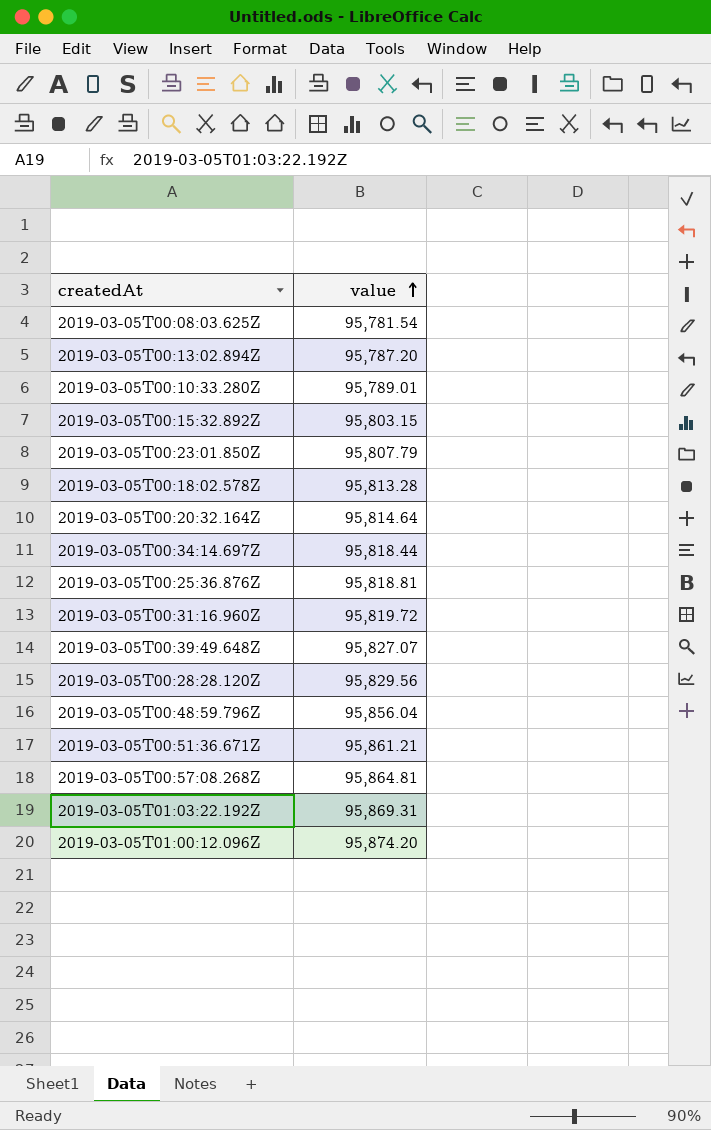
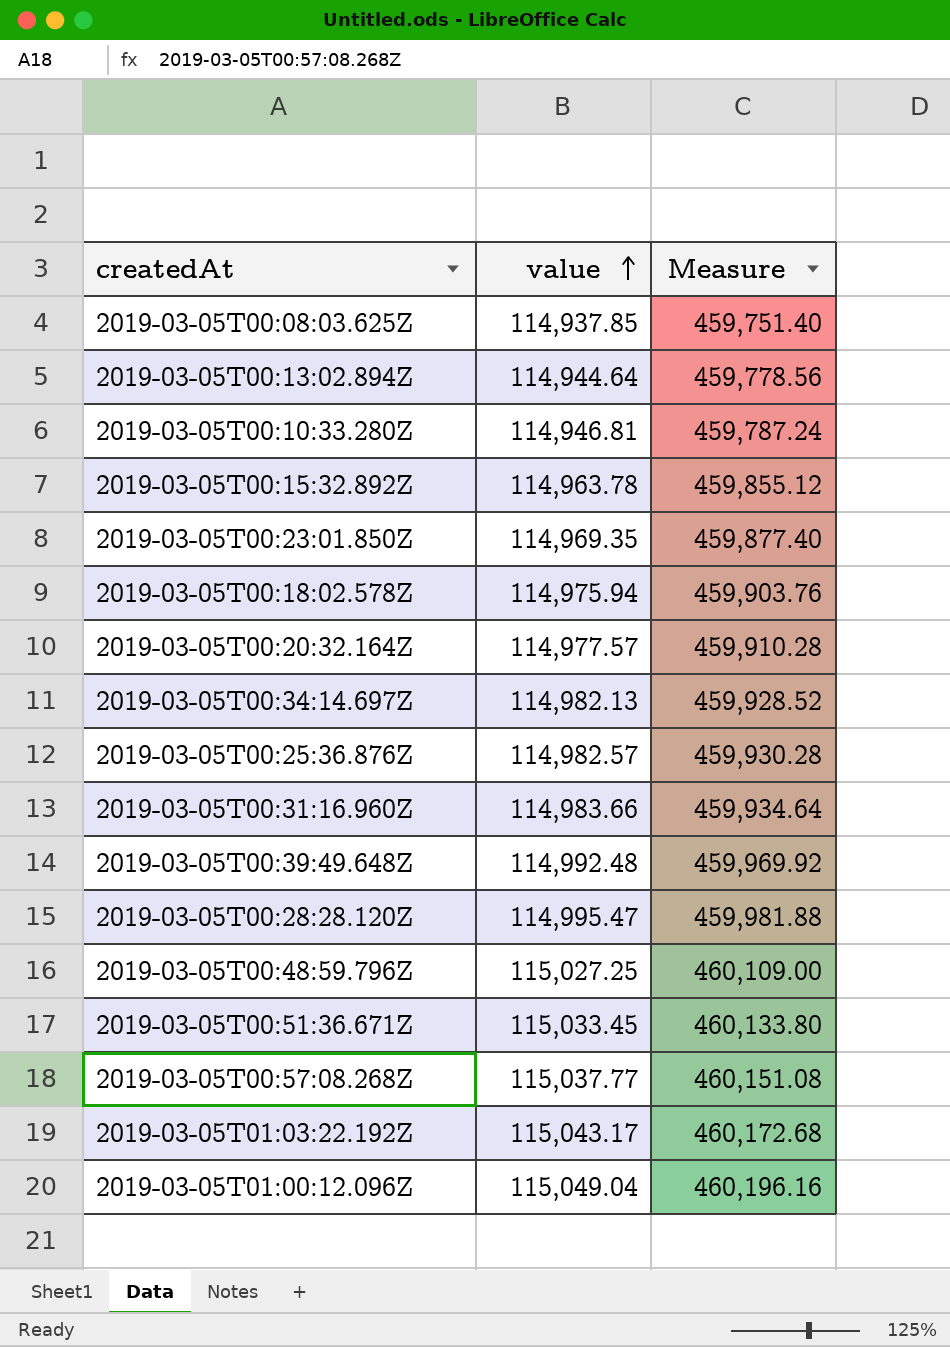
column Measure | formula: none -> [value] * 4
2019-03-05T00:08:03.625Z | value: 95,781.54 -> 114,937.85
2019-03-05T00:13:02.894Z | value: 95,787.20 -> 114,944.64
2019-03-05T00:10:33.280Z | value: 95,789.01 -> 114,946.81
2019-03-05T00:15:32.892Z | value: 95,803.15 -> 114,963.78
2019-03-05T00:23:01.850Z | value: 95,807.79 -> 114,969.35
2019-03-05T00:18:02.578Z | value: 95,813.28 -> 114,975.94
2019-03-05T00:20:32.164Z | value: 95,814.64 -> 114,977.57
2019-03-05T00:34:14.697Z | value: 95,818.44 -> 114,982.13
2019-03-05T00:25:36.876Z | value: 95,818.81 -> 114,982.57
2019-03-05T00:31:16.960Z | value: 95,819.72 -> 114,983.66
2019-03-05T00:39:49.648Z | value: 95,827.07 -> 114,992.48
2019-03-05T00:28:28.120Z | value: 95,829.56 -> 114,995.47
2019-03-05T00:48:59.796Z | value: 95,856.04 -> 115,027.25
2019-03-05T00:51:36.671Z | value: 95,861.21 -> 115,033.45
2019-03-05T00:57:08.268Z | value: 95,864.81 -> 115,037.77
2019-03-05T01:03:22.192Z | value: 95,869.31 -> 115,043.17
2019-03-05T01:00:12.096Z | value: 95,874.20 -> 115,049.04

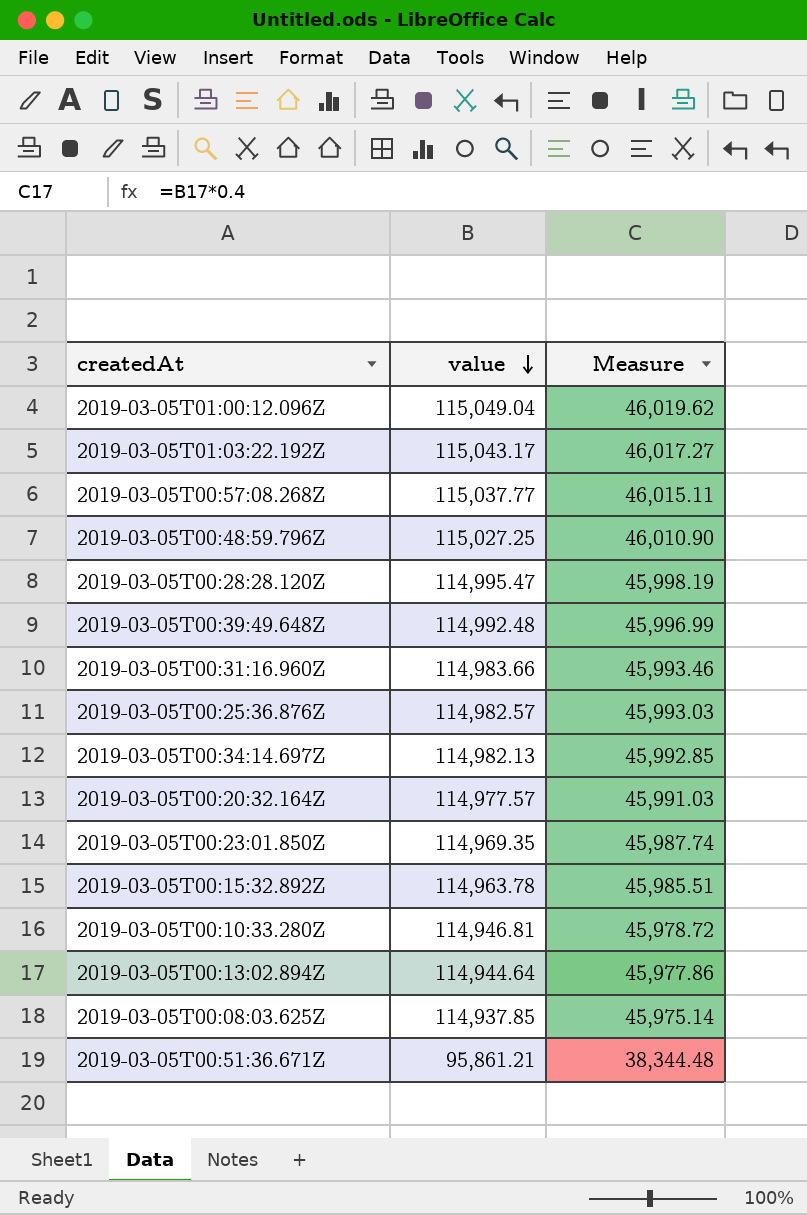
row order: value ascending -> value descending
column Measure | formula: [value] * 4 -> [value] * 0.4
row 2019-03-05T00:18:02.578Z: 114,975.94 | 459,903.76 -> none
2019-03-05T00:51:36.671Z | value: 115,033.45 -> 95,861.21

